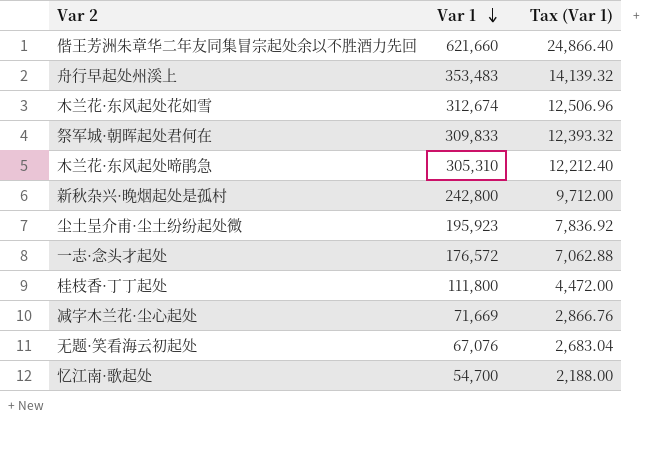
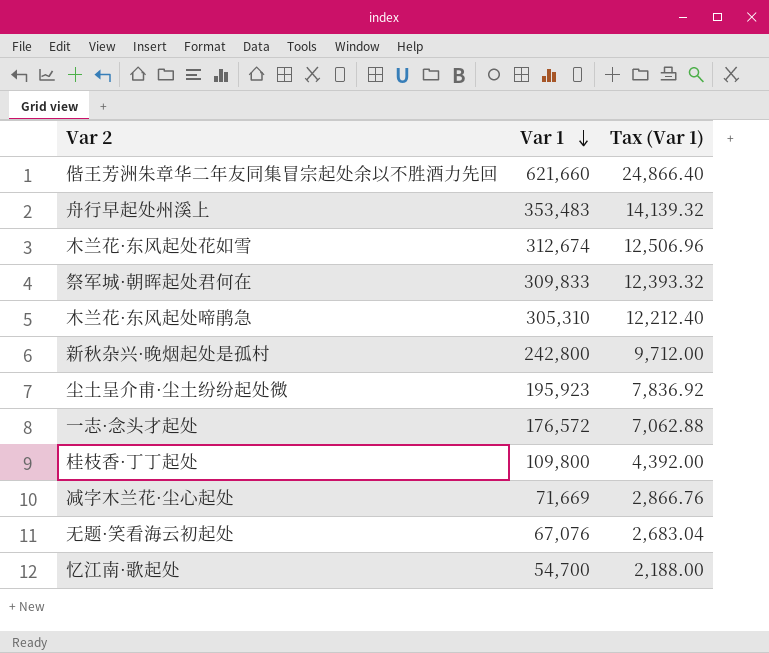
桂枝香·丁丁起处 | Var 1: 111,800 -> 109,800
桂枝香·丁丁起处 | Tax (Var 1): 4,472.00 -> 4,392.00

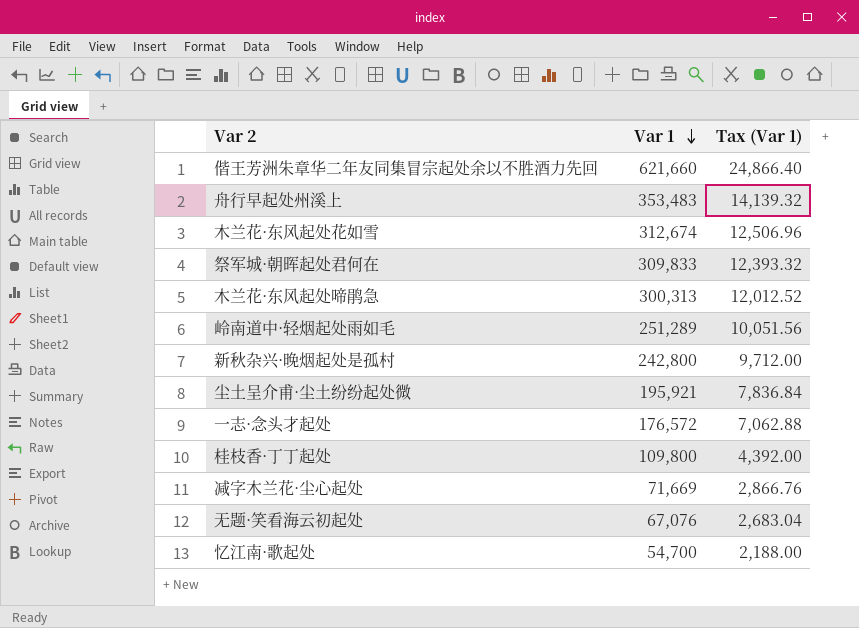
木兰花·东风起处啼鹃急 | Var 1: 305,310 -> 300,313
木兰花·东风起处啼鹃急 | Tax (Var 1): 12,212.40 -> 12,012.52
row 岭南道中·轻烟起处雨如毛: none -> 251,289 | 10,051.56
尘土呈介甫·尘土纷纷起处微 | Var 1: 195,923 -> 195,921
尘土呈介甫·尘土纷纷起处微 | Tax (Var 1): 7,836.92 -> 7,836.84

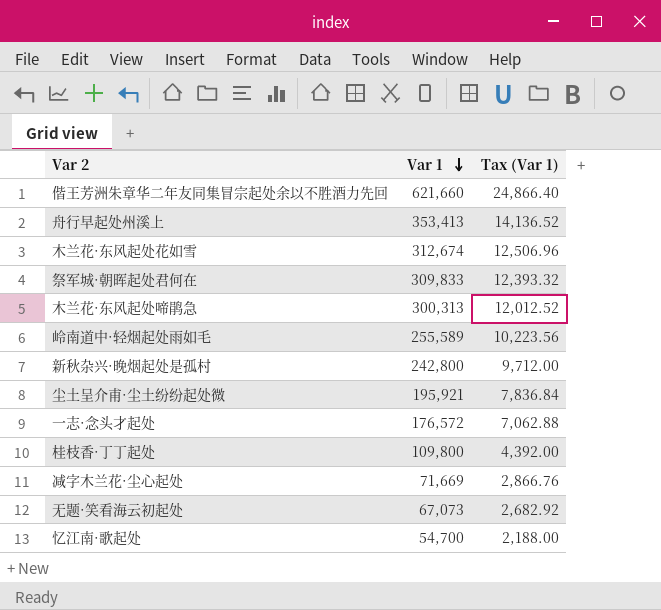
舟行早起处州溪上 | Var 1: 353,483 -> 353,413
舟行早起处州溪上 | Tax (Var 1): 14,139.32 -> 14,136.52
岭南道中·轻烟起处雨如毛 | Var 1: 251,289 -> 255,589
岭南道中·轻烟起处雨如毛 | Tax (Var 1): 10,051.56 -> 10,223.56
无题·笑看海云初起处 | Var 1: 67,076 -> 67,073
无题·笑看海云初起处 | Tax (Var 1): 2,683.04 -> 2,682.92

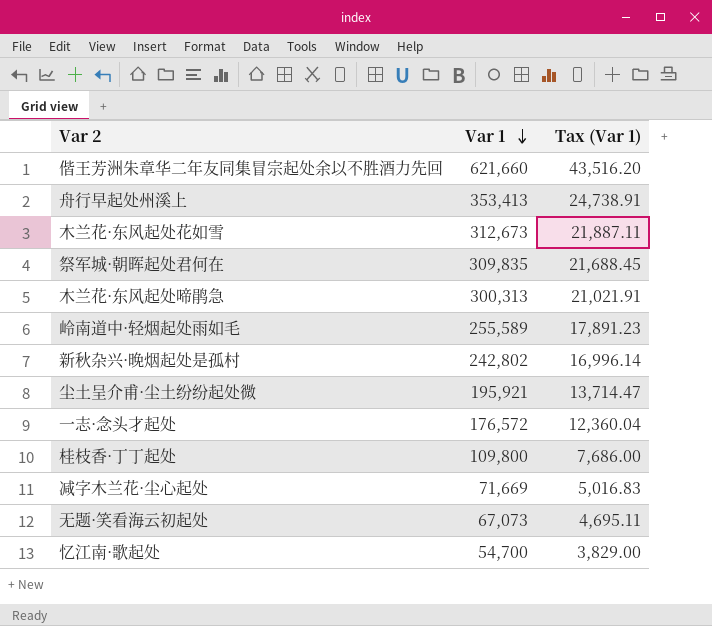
column Tax (Var 1) | formula: [Var 1] * 0.04 -> [Var 1] * 0.07
木兰花·东风起处花如雪 | Var 1: 312,674 -> 312,673
祭军城·朝晖起处君何在 | Var 1: 309,833 -> 309,835
新秋杂兴·晚烟起处是孤村 | Var 1: 242,800 -> 242,802

